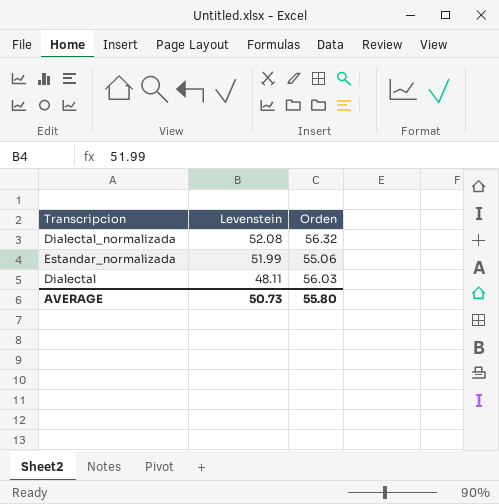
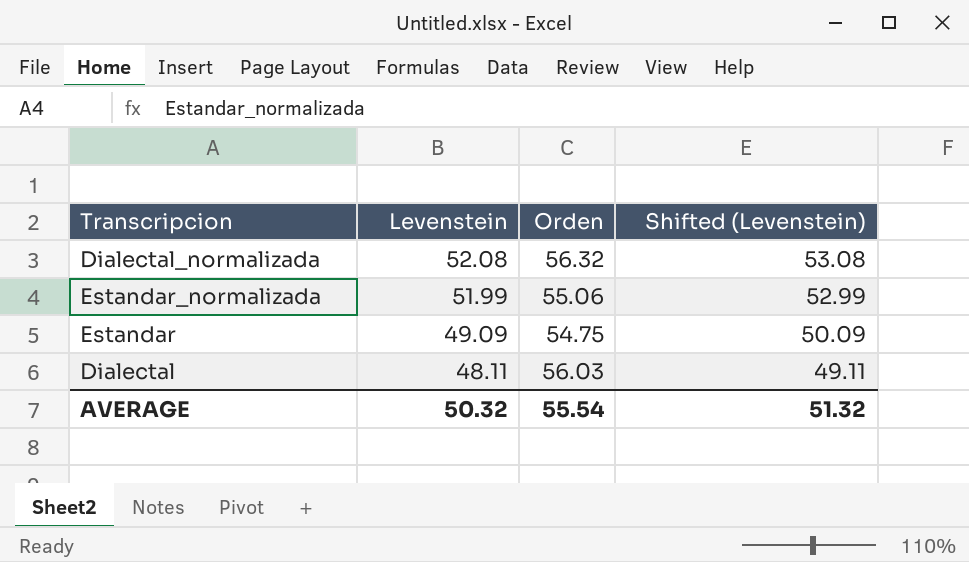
column Shifted (Levenstein) | formula: none -> [Levenstein] + 1
row Estandar: none -> 49.09 | 54.75 | 50.09
AVERAGE | Levenstein: 50.73 -> 50.32
AVERAGE | Orden: 55.80 -> 55.54

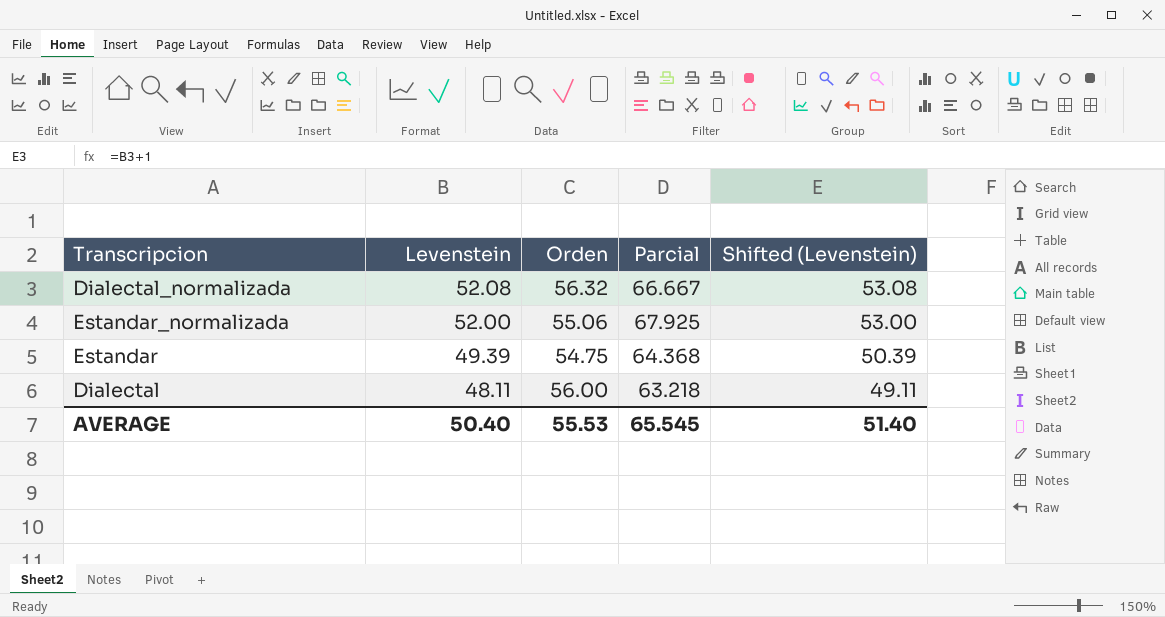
column Parcial | position: none -> 4
Estandar_normalizada | Levenstein: 51.99 -> 52.00
Estandar_normalizada | Shifted (Levenstein): 52.99 -> 53.00
Estandar | Levenstein: 49.09 -> 49.39
Estandar | Shifted (Levenstein): 50.09 -> 50.39
Dialectal | Orden: 56.03 -> 56.00
AVERAGE | Levenstein: 50.32 -> 50.40
AVERAGE | Orden: 55.54 -> 55.53
AVERAGE | Shifted (Levenstein): 51.32 -> 51.40

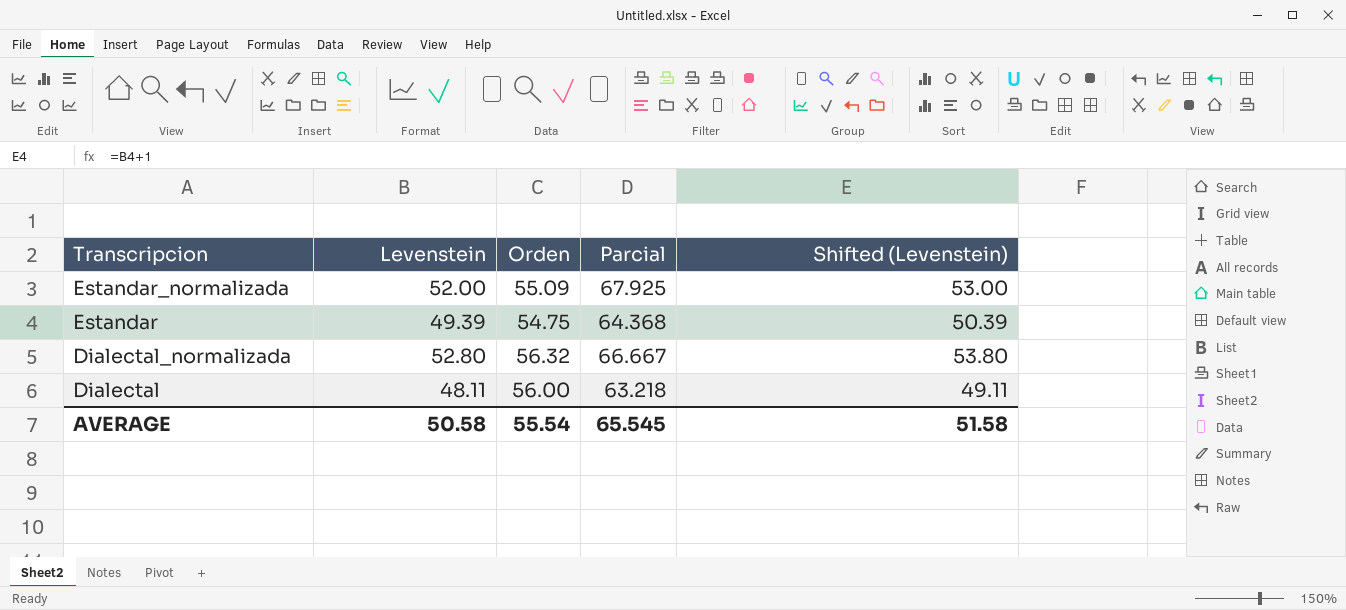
row order: Levenstein descending -> Transcripcion descending
Estandar_normalizada | Orden: 55.06 -> 55.09
Dialectal_normalizada | Levenstein: 52.08 -> 52.80
Dialectal_normalizada | Shifted (Levenstein): 53.08 -> 53.80
AVERAGE | Levenstein: 50.40 -> 50.58
AVERAGE | Orden: 55.53 -> 55.54
AVERAGE | Shifted (Levenstein): 51.40 -> 51.58

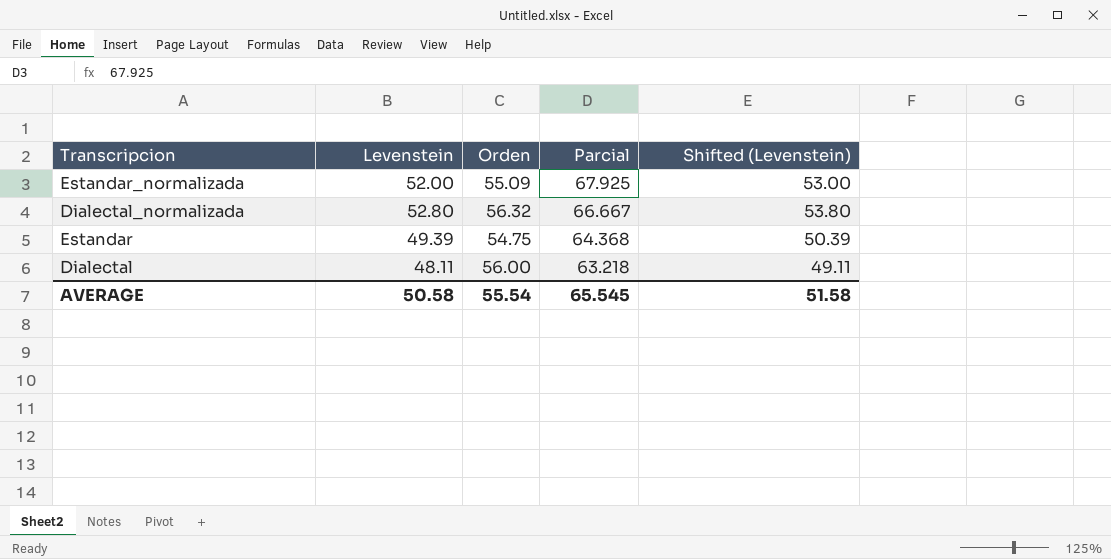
row order: Transcripcion descending -> Parcial descending

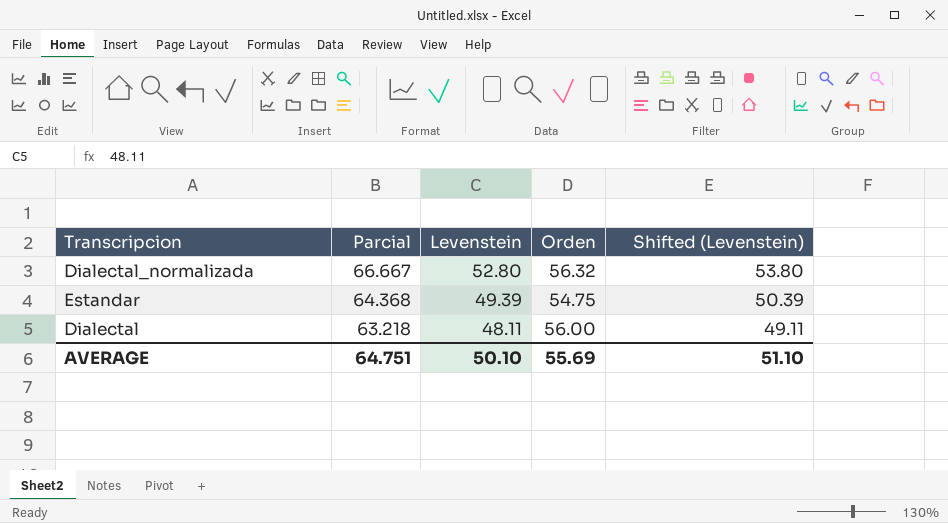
column Parcial | position: 4 -> 2
row Estandar_normalizada: 52.00 | 55.09 | 67.925 | 53.00 -> none
AVERAGE | Parcial: 65.545 -> 64.751
AVERAGE | Levenstein: 50.58 -> 50.10
AVERAGE | Orden: 55.54 -> 55.69
AVERAGE | Shifted (Levenstein): 51.58 -> 51.10

